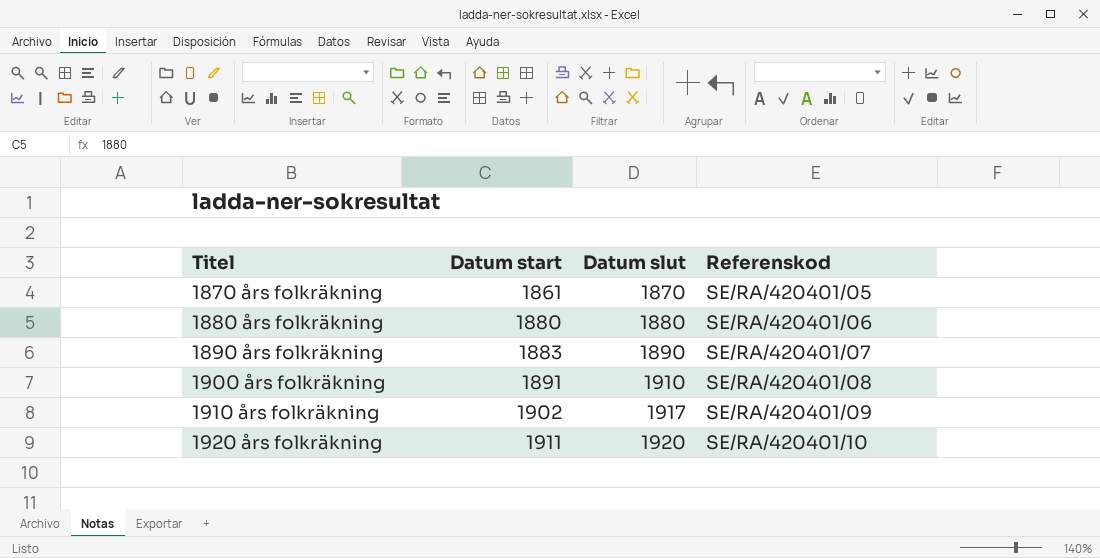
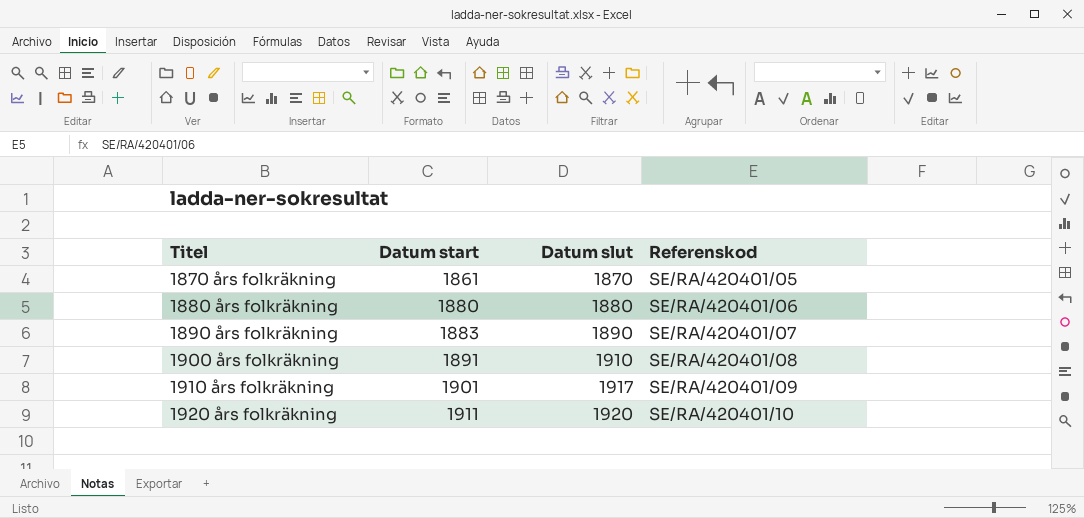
1910 års folkräkning | Datum start: 1902 -> 1901

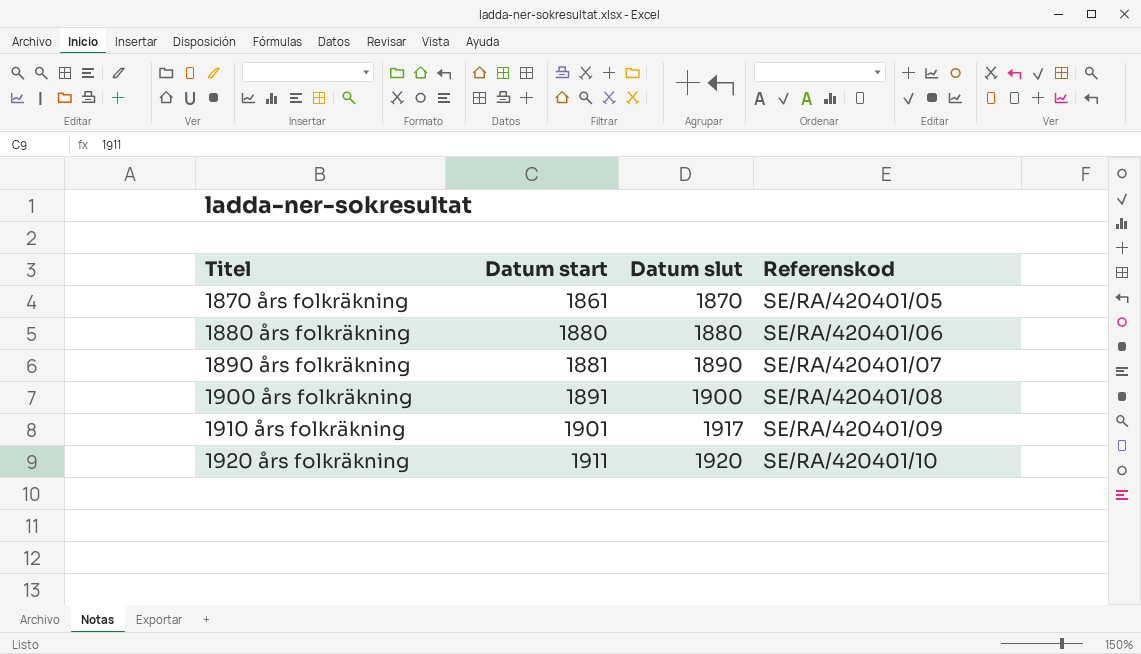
1890 års folkräkning | Datum start: 1883 -> 1881
1900 års folkräkning | Datum slut: 1910 -> 1900

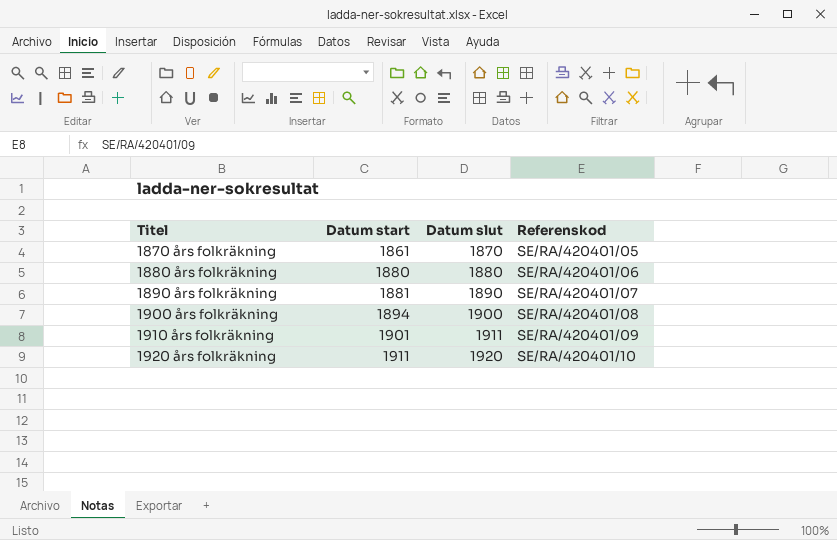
1900 års folkräkning | Datum start: 1891 -> 1894
1910 års folkräkning | Datum slut: 1917 -> 1911

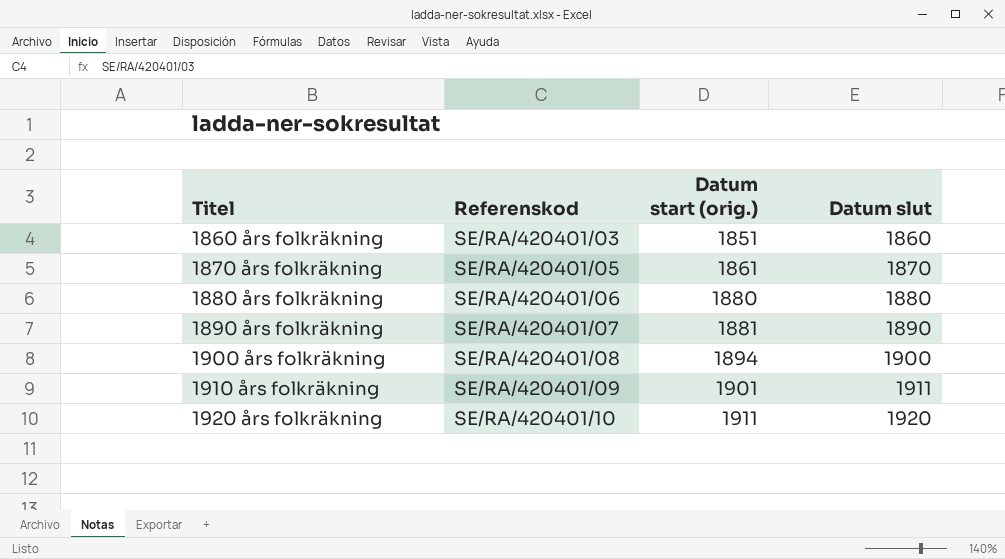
column Referenskod | position: 4 -> 2
column name: Datum start -> Datum start (orig.)
row 1860 års folkräkning: none -> SE/RA/420401/03 | 1851 | 1860

